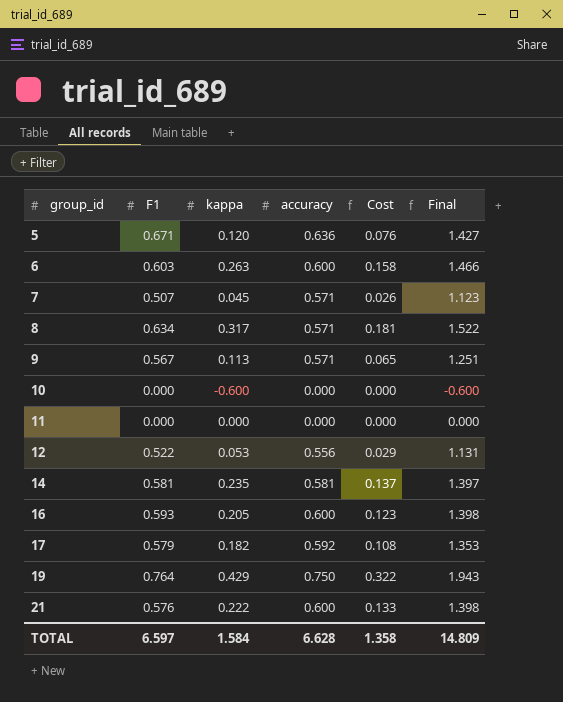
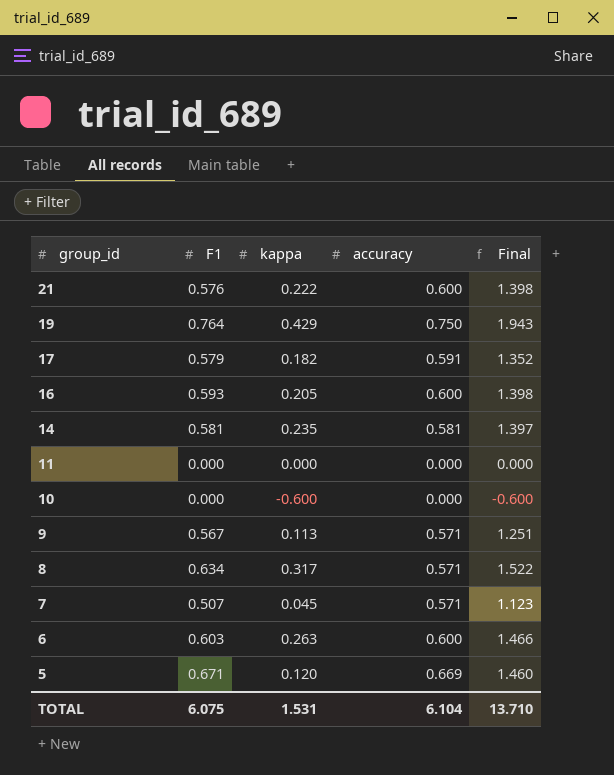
row order: group_id ascending -> group_id descending
column Cost | formula: [kappa] * [accuracy] -> none
row 12: 0.522 | 0.053 | 0.556 | 0.029 | 1.131 -> none
17 | accuracy: 0.592 -> 0.591
17 | Final: 1.353 -> 1.352
5 | accuracy: 0.636 -> 0.669
5 | Final: 1.427 -> 1.460
TOTAL | F1: 6.597 -> 6.075
TOTAL | kappa: 1.584 -> 1.531
TOTAL | accuracy: 6.628 -> 6.104
TOTAL | Final: 14.809 -> 13.710

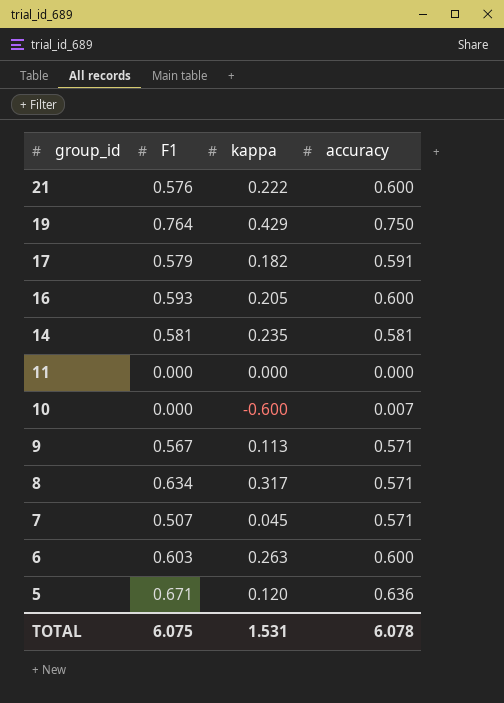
column Final | formula: [F1] + [kappa] + [accuracy] -> none
10 | accuracy: 0.000 -> 0.007
5 | accuracy: 0.669 -> 0.636
TOTAL | accuracy: 6.104 -> 6.078

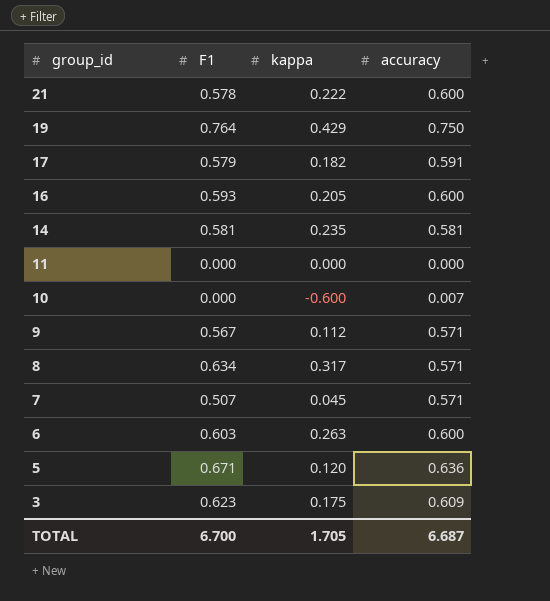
21 | F1: 0.576 -> 0.578
9 | kappa: 0.113 -> 0.112
row 3: none -> 0.623 | 0.175 | 0.609
TOTAL | F1: 6.075 -> 6.700
TOTAL | kappa: 1.531 -> 1.705
TOTAL | accuracy: 6.078 -> 6.687

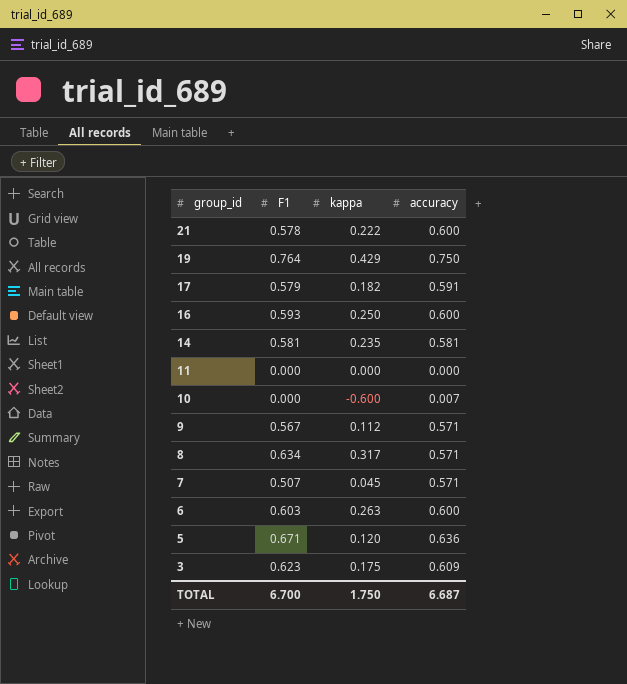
16 | kappa: 0.205 -> 0.250
TOTAL | kappa: 1.705 -> 1.750

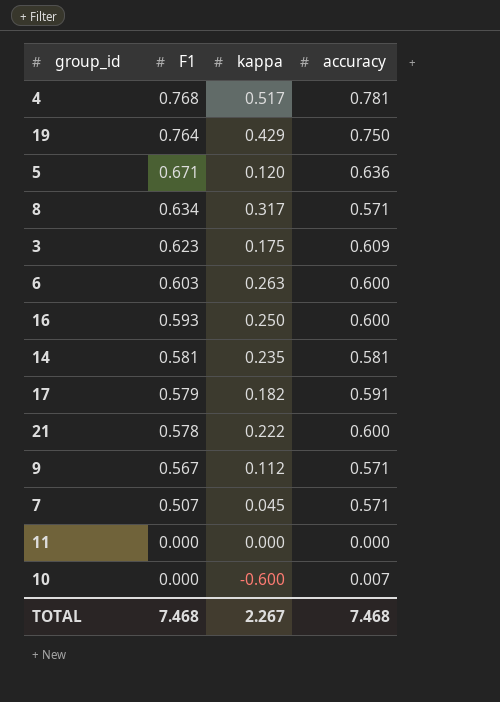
row order: group_id descending -> F1 descending
row 4: none -> 0.768 | 0.517 | 0.781
TOTAL | F1: 6.700 -> 7.468
TOTAL | kappa: 1.750 -> 2.267
TOTAL | accuracy: 6.687 -> 7.468

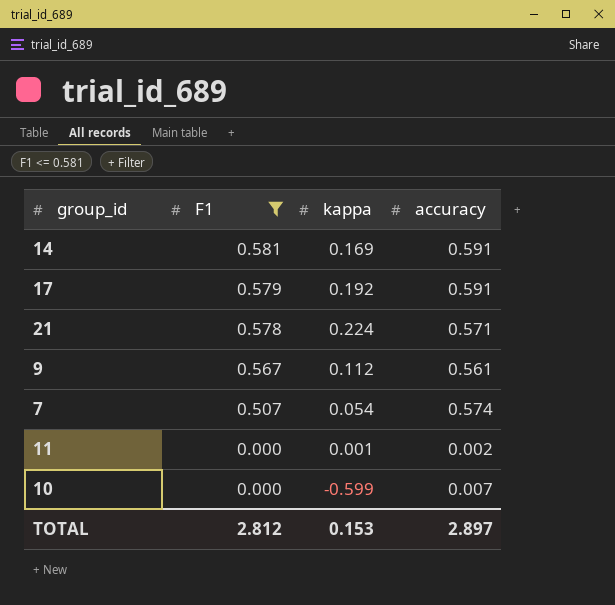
filter: none -> F1 <= 0.581
14 | kappa: 0.235 -> 0.169
14 | accuracy: 0.581 -> 0.591
17 | kappa: 0.182 -> 0.192
21 | kappa: 0.222 -> 0.224
21 | accuracy: 0.600 -> 0.571
9 | accuracy: 0.571 -> 0.561
7 | kappa: 0.045 -> 0.054
7 | accuracy: 0.571 -> 0.574
11 | kappa: 0.000 -> 0.001
11 | accuracy: 0.000 -> 0.002
10 | kappa: -0.600 -> -0.599
TOTAL | F1: 7.468 -> 2.812
TOTAL | kappa: 2.267 -> 0.153
TOTAL | accuracy: 7.468 -> 2.897

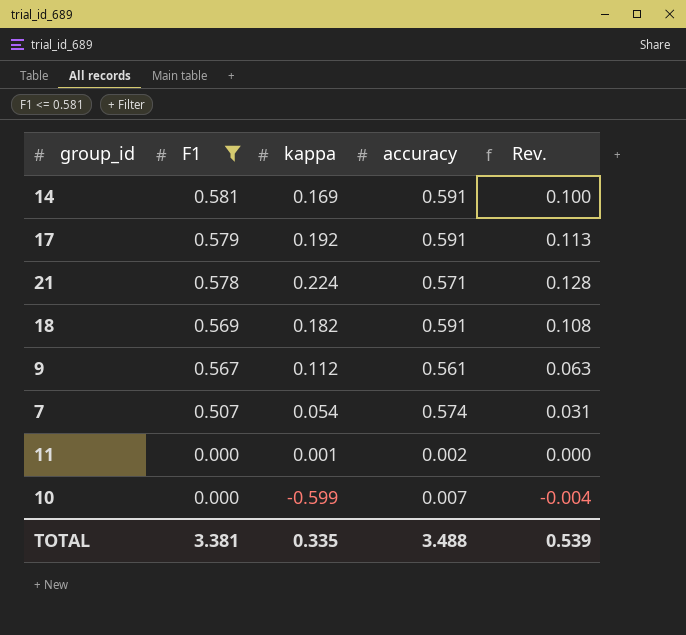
column Rev. | formula: none -> [kappa] * [accuracy]
row 18: none -> 0.569 | 0.182 | 0.591 | 0.108
TOTAL | F1: 2.812 -> 3.381
TOTAL | kappa: 0.153 -> 0.335
TOTAL | accuracy: 2.897 -> 3.488

